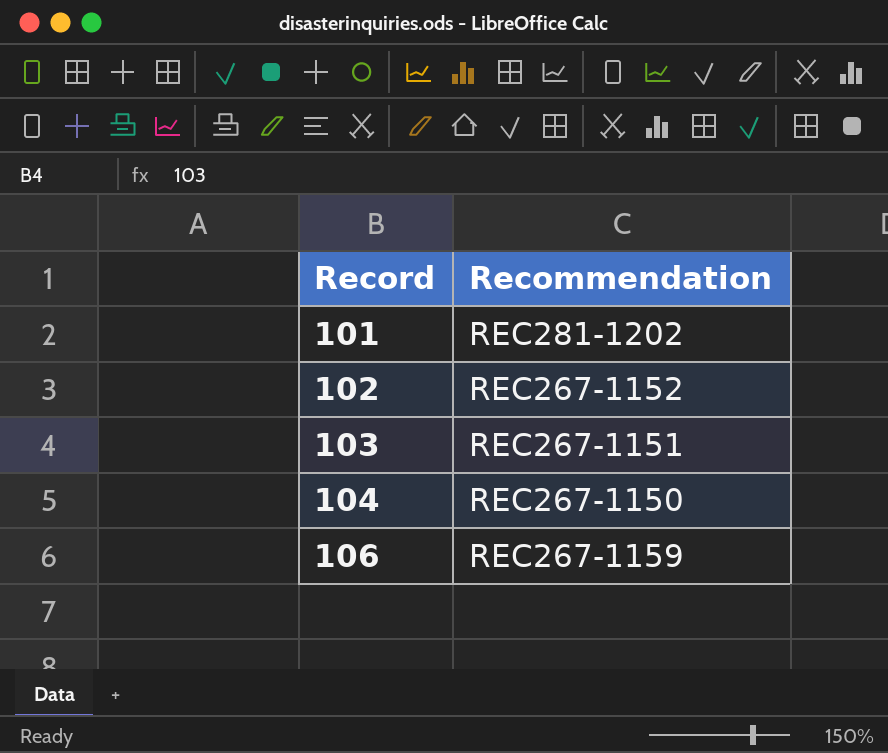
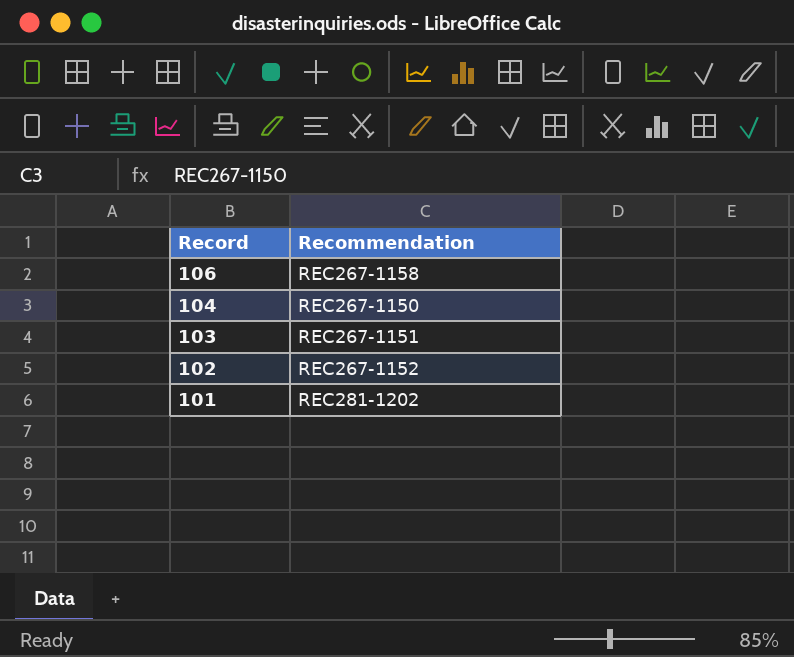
row order: Record ascending -> Record descending
106 | Recommendation: REC267-1159 -> REC267-1158

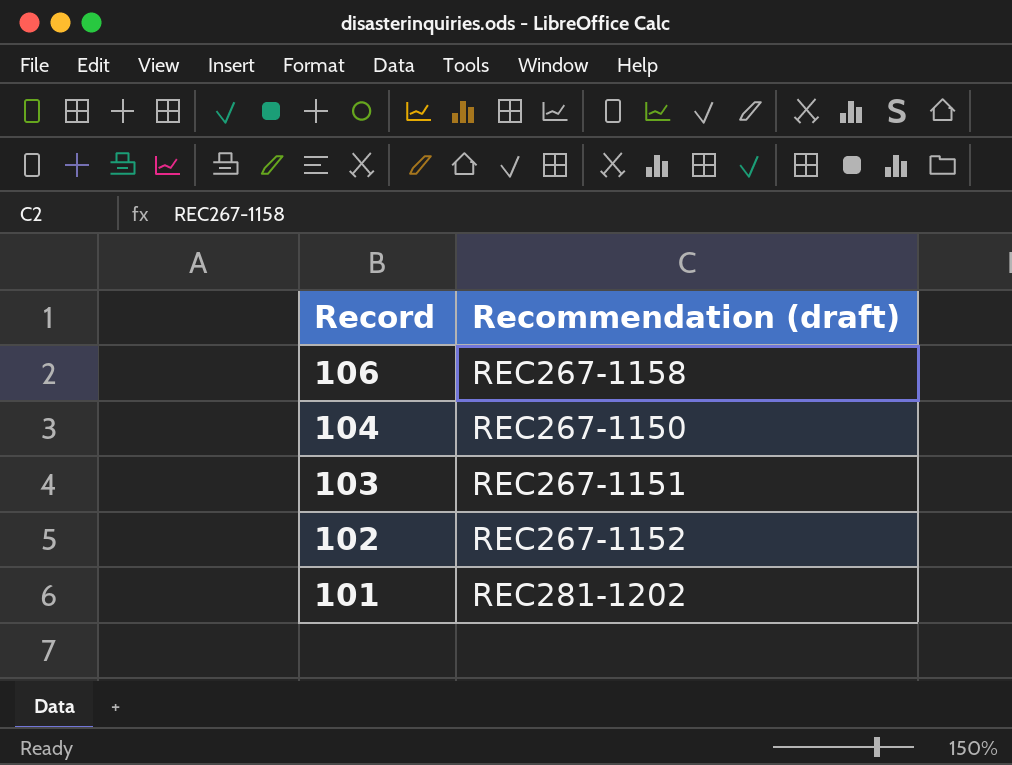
column name: Recommendation -> Recommendation (draft)

